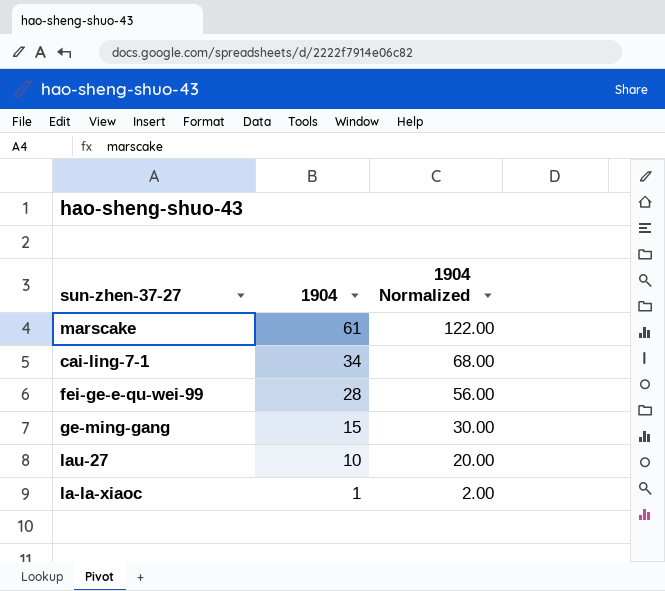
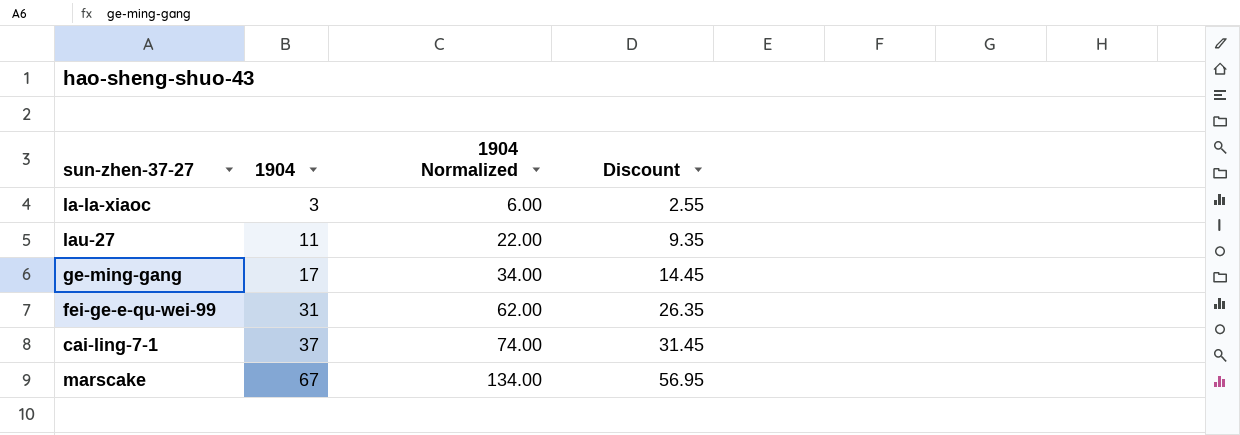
row order: 1904 descending -> 1904 ascending
column Discount | formula: none -> [1904] * 0.85
la-la-xiaoc | 1904: 1 -> 3
la-la-xiaoc | 1904 Normalized: 2.00 -> 6.00
lau-27 | 1904: 10 -> 11
lau-27 | 1904 Normalized: 20.00 -> 22.00
ge-ming-gang | 1904: 15 -> 17
ge-ming-gang | 1904 Normalized: 30.00 -> 34.00
fei-ge-e-qu-wei-99 | 1904: 28 -> 31
fei-ge-e-qu-wei-99 | 1904 Normalized: 56.00 -> 62.00
cai-ling-7-1 | 1904: 34 -> 37
cai-ling-7-1 | 1904 Normalized: 68.00 -> 74.00
marscake | 1904: 61 -> 67
marscake | 1904 Normalized: 122.00 -> 134.00

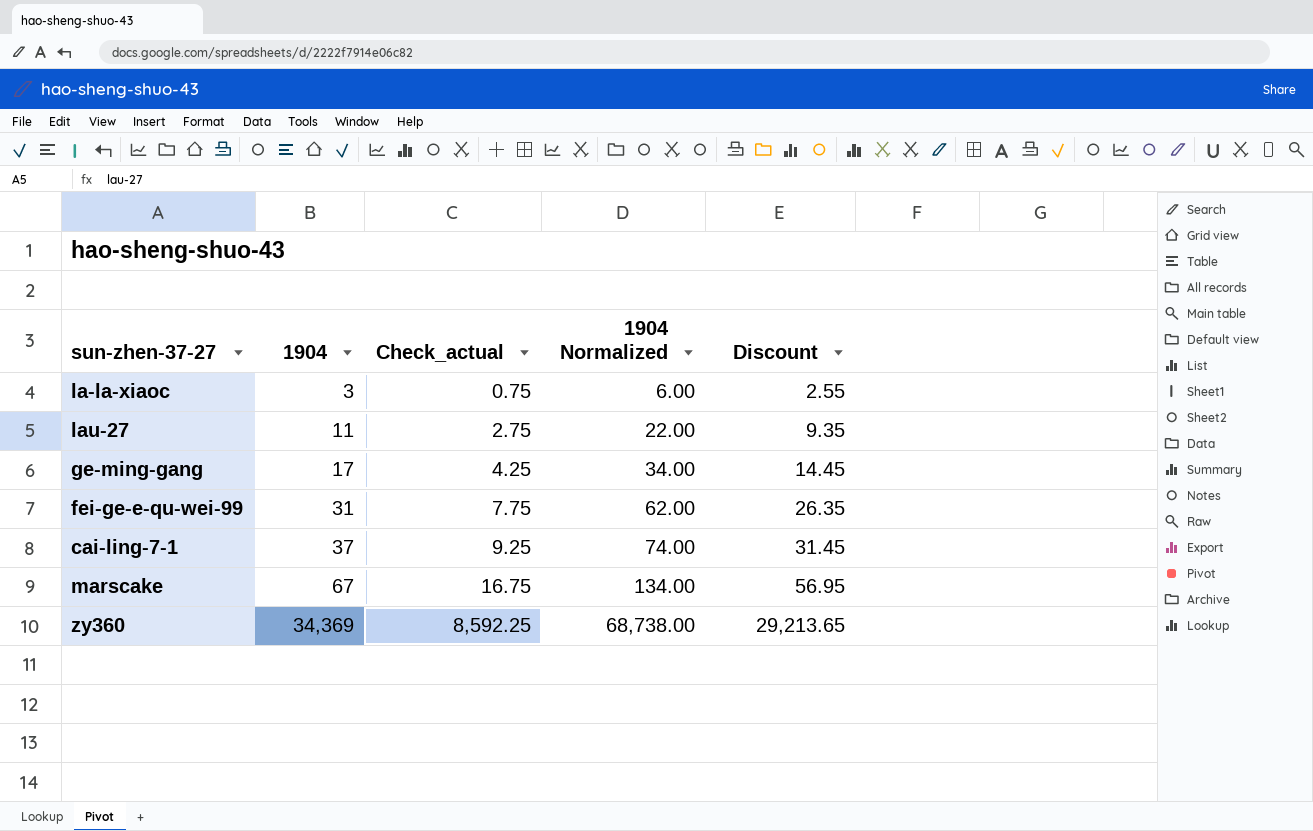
column Check_actual | formula: none -> [1904] * 0.25
row zy360: none -> 34,369 | 8,592.25 | 68,738.00 | 29,213.65

